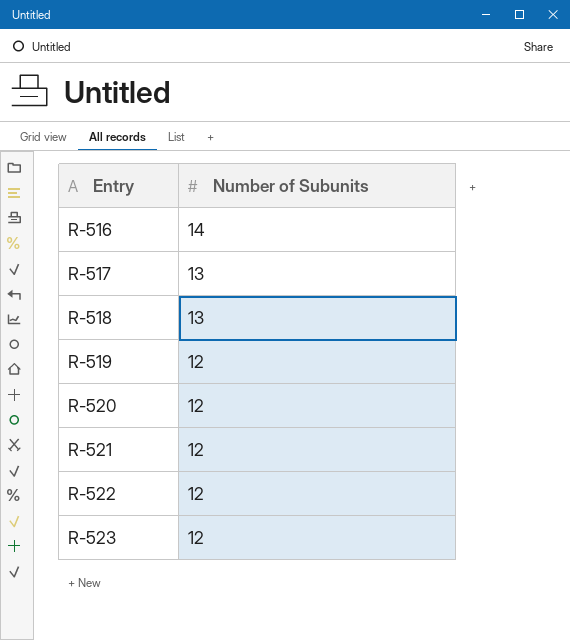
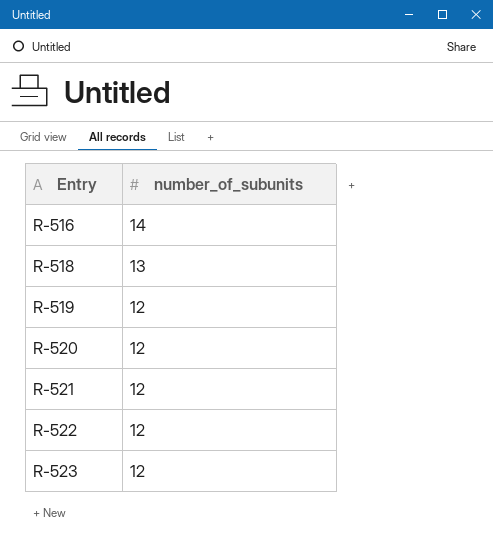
column name: Number of Subunits -> number_of_subunits
row R-517: 13 -> none

